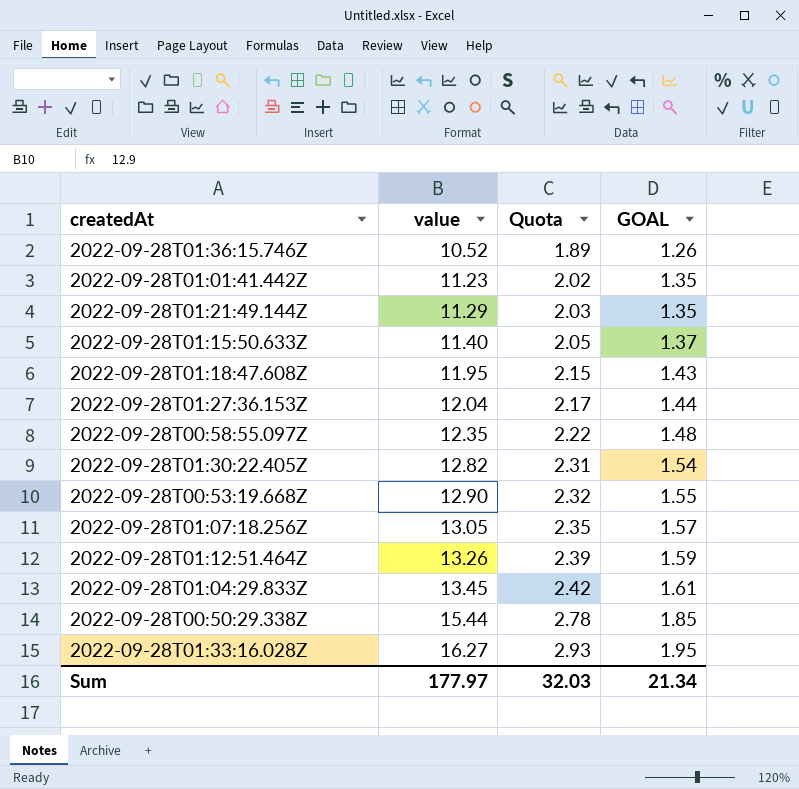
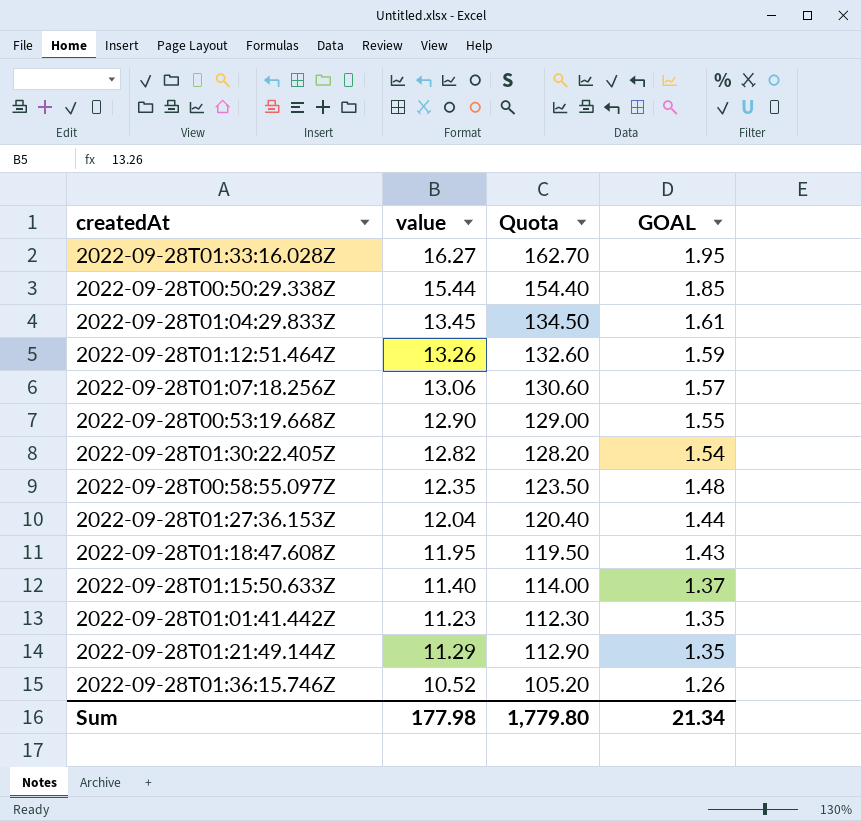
row order: value ascending -> GOAL descending
column Quota | formula: [value] * 0.18 -> [value] * 10
2022-09-28T01:07:18.256Z | value: 13.05 -> 13.06
Sum | value: 177.97 -> 177.98
Sum | Quota: 32.03 -> 1,779.80

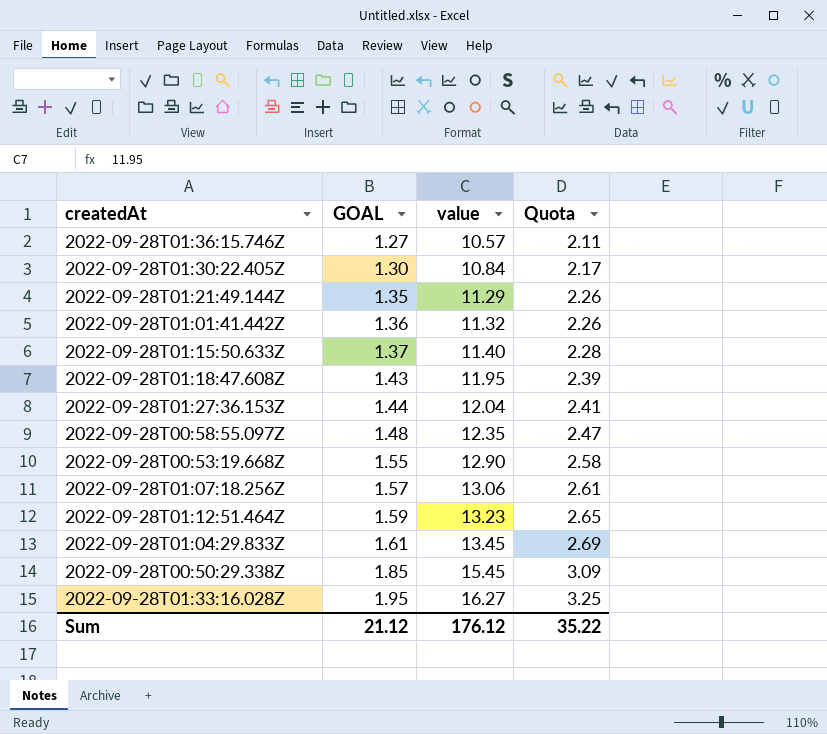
row order: GOAL descending -> GOAL ascending
column GOAL | position: 4 -> 2
column Quota | formula: [value] * 10 -> [value] * 0.2
2022-09-28T01:36:15.746Z | GOAL: 1.26 -> 1.27
2022-09-28T01:36:15.746Z | value: 10.52 -> 10.57
2022-09-28T01:30:22.405Z | GOAL: 1.54 -> 1.30
2022-09-28T01:30:22.405Z | value: 12.82 -> 10.84
2022-09-28T01:01:41.442Z | GOAL: 1.35 -> 1.36
2022-09-28T01:01:41.442Z | value: 11.23 -> 11.32
2022-09-28T01:12:51.464Z | value: 13.26 -> 13.23
2022-09-28T00:50:29.338Z | value: 15.44 -> 15.45
Sum | GOAL: 21.34 -> 21.12
Sum | value: 177.98 -> 176.12
Sum | Quota: 1,779.80 -> 35.22

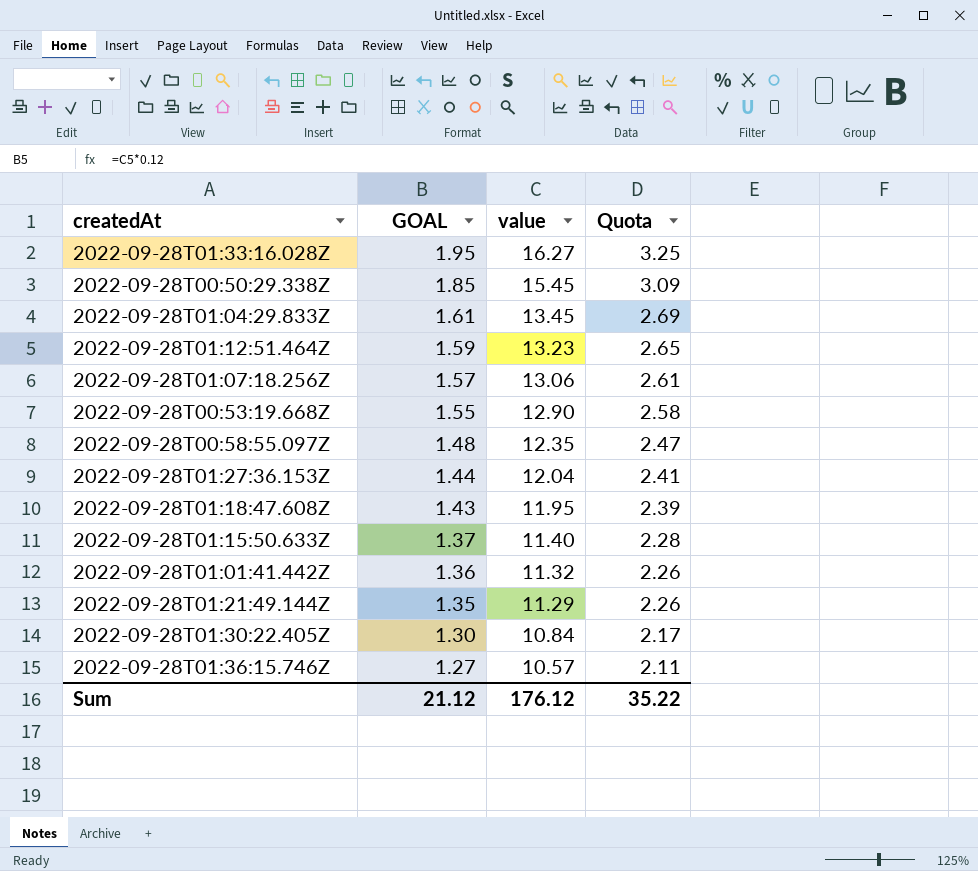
row order: GOAL ascending -> GOAL descending

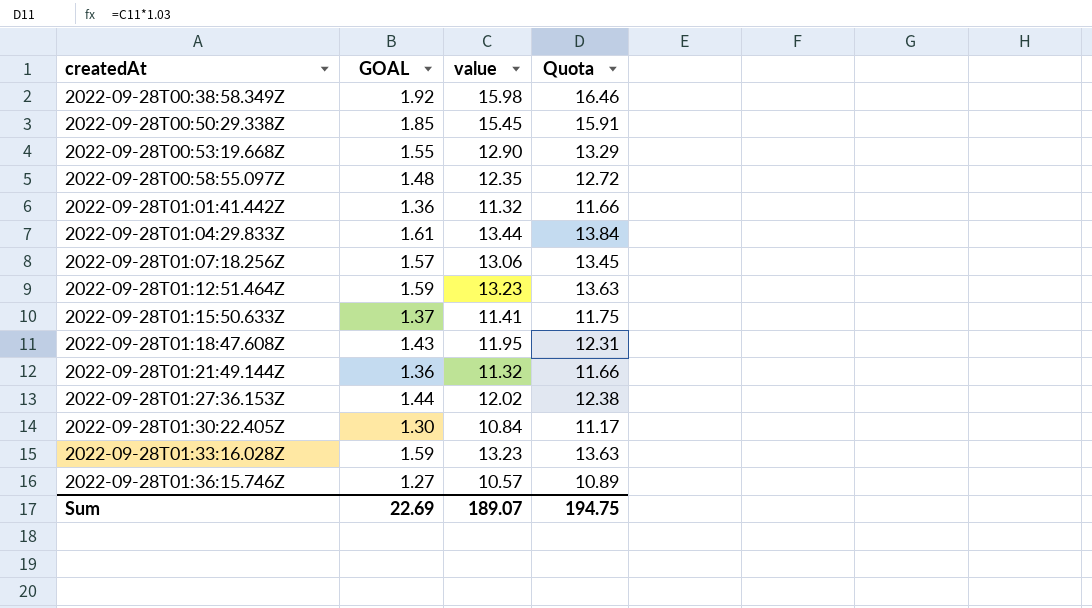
row order: GOAL descending -> createdAt ascending
column Quota | formula: [value] * 0.2 -> [value] * 1.03
row 2022-09-28T00:38:58.349Z: none -> 1.92 | 15.98 | 16.46
2022-09-28T01:04:29.833Z | value: 13.45 -> 13.44
2022-09-28T01:15:50.633Z | value: 11.40 -> 11.41
2022-09-28T01:21:49.144Z | GOAL: 1.35 -> 1.36
2022-09-28T01:21:49.144Z | value: 11.29 -> 11.32
2022-09-28T01:27:36.153Z | value: 12.04 -> 12.02
2022-09-28T01:33:16.028Z | GOAL: 1.95 -> 1.59
2022-09-28T01:33:16.028Z | value: 16.27 -> 13.23
Sum | GOAL: 21.12 -> 22.69
Sum | value: 176.12 -> 189.07
Sum | Quota: 35.22 -> 194.75

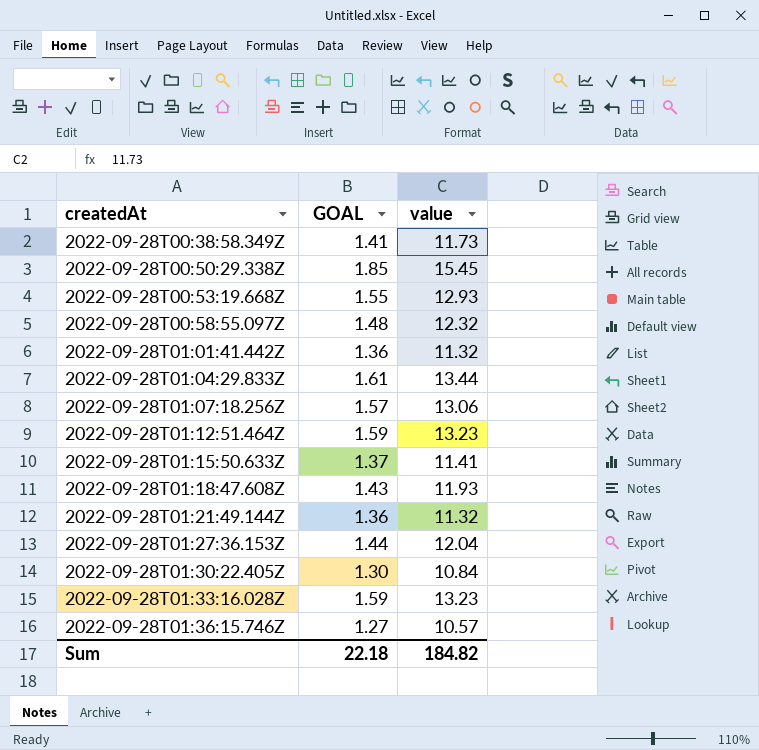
column Quota | formula: [value] * 1.03 -> none
2022-09-28T00:38:58.349Z | GOAL: 1.92 -> 1.41
2022-09-28T00:38:58.349Z | value: 15.98 -> 11.73
2022-09-28T00:53:19.668Z | value: 12.90 -> 12.93
2022-09-28T00:58:55.097Z | value: 12.35 -> 12.32
2022-09-28T01:18:47.608Z | value: 11.95 -> 11.93
2022-09-28T01:27:36.153Z | value: 12.02 -> 12.04
Sum | GOAL: 22.69 -> 22.18
Sum | value: 189.07 -> 184.82

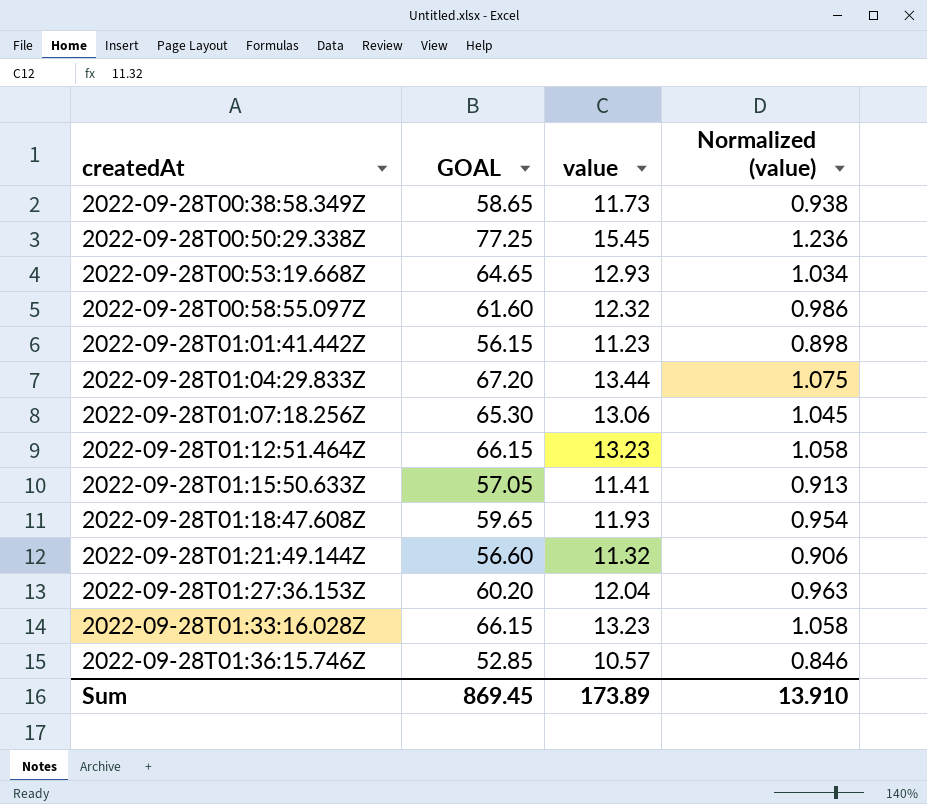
column GOAL | formula: [value] * 0.12 -> [value] * 5
column Normalized (value) | formula: none -> [value] * 0.08
row 2022-09-28T01:30:22.405Z: 1.30 | 10.84 -> none
2022-09-28T01:01:41.442Z | value: 11.32 -> 11.23
Sum | GOAL: 22.18 -> 869.45
Sum | value: 184.82 -> 173.89

